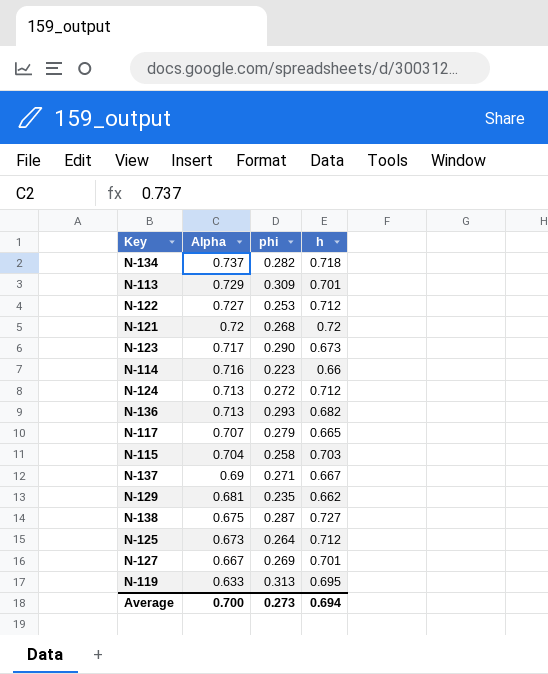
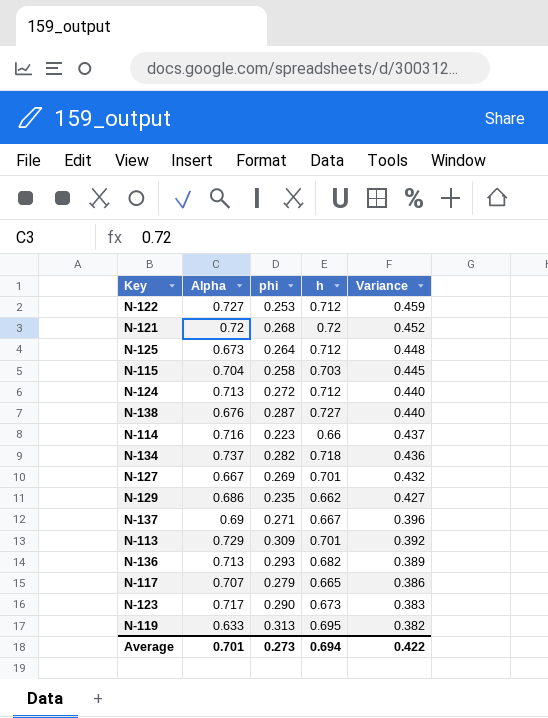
row order: Alpha descending -> Variance descending
column Variance | formula: none -> [h] - [phi]
N-138 | Alpha: 0.675 -> 0.676
N-129 | Alpha: 0.681 -> 0.686
Average | Alpha: 0.700 -> 0.701

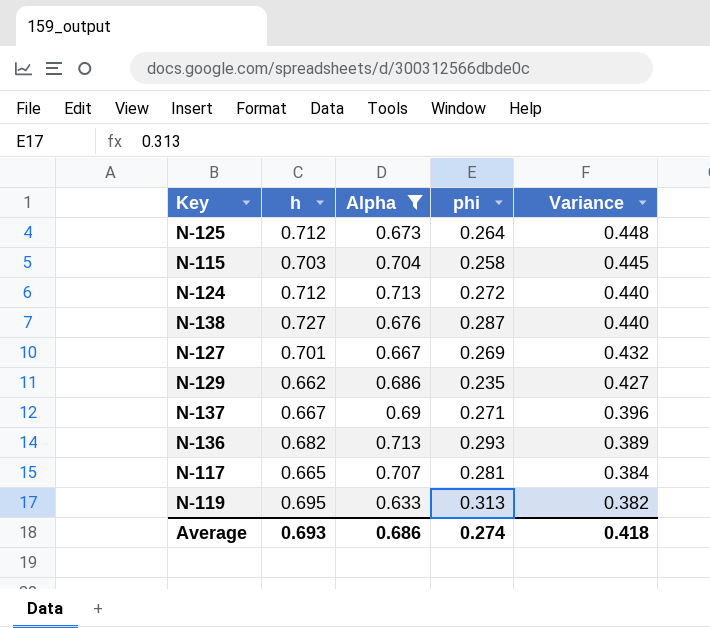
filter: none -> Alpha <= 0.713
column h | position: 4 -> 2
N-117 | phi: 0.279 -> 0.281
N-117 | Variance: 0.386 -> 0.384
Average | h: 0.694 -> 0.693
Average | Alpha: 0.701 -> 0.686
Average | phi: 0.273 -> 0.274
Average | Variance: 0.422 -> 0.418

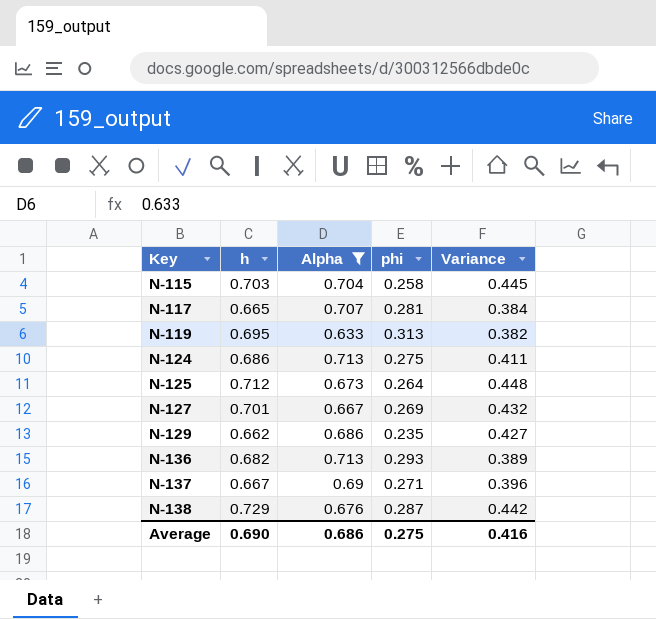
row order: Variance descending -> Key ascending
N-124 | h: 0.712 -> 0.686
N-124 | phi: 0.272 -> 0.275
N-124 | Variance: 0.440 -> 0.411
N-138 | h: 0.727 -> 0.729
N-138 | Variance: 0.440 -> 0.442
Average | h: 0.693 -> 0.690
Average | phi: 0.274 -> 0.275
Average | Variance: 0.418 -> 0.416

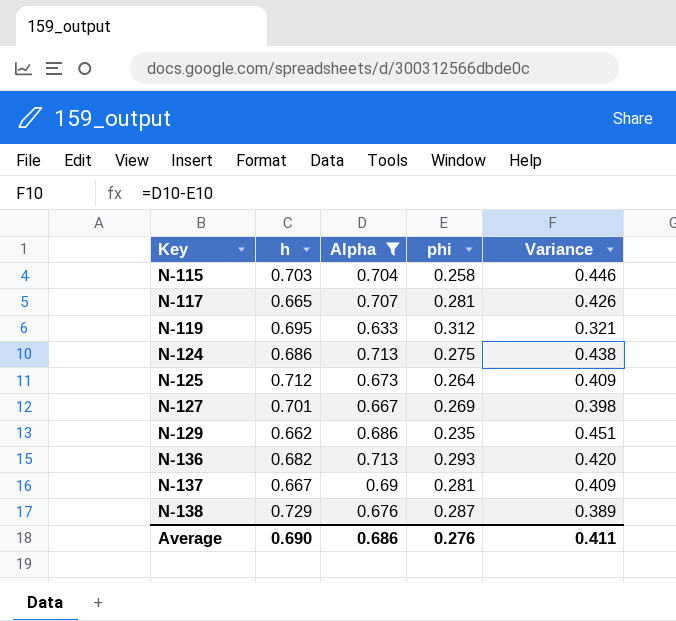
column Variance | formula: [h] - [phi] -> [Alpha] - [phi]
N-119 | phi: 0.313 -> 0.312
N-137 | phi: 0.271 -> 0.281
Average | phi: 0.275 -> 0.276
Average | Variance: 0.416 -> 0.411

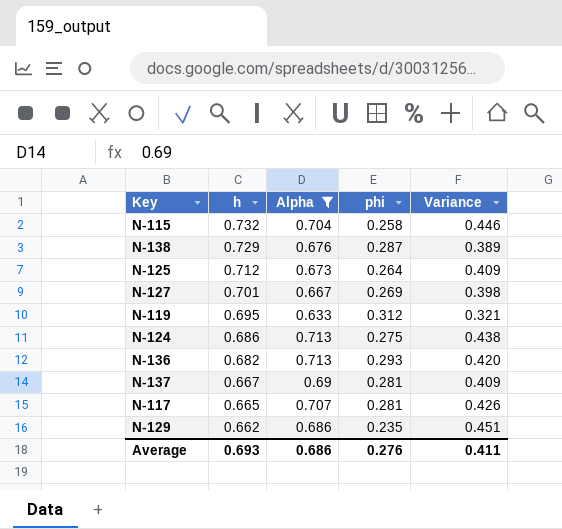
row order: Key ascending -> h descending
N-115 | h: 0.703 -> 0.732
Average | h: 0.690 -> 0.693

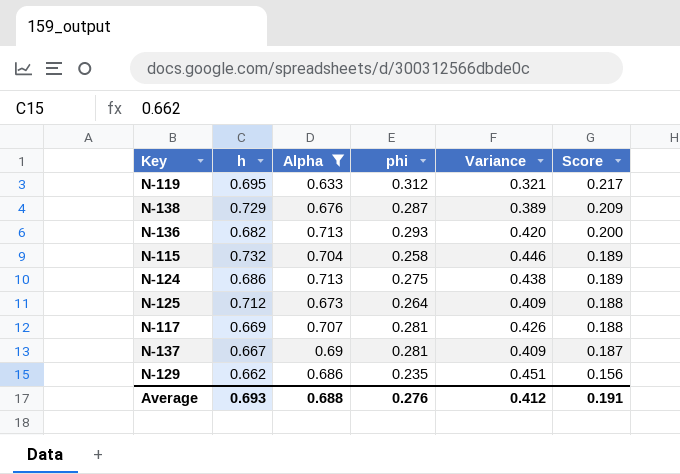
row order: h descending -> Score descending
column Score | formula: none -> [h] * [phi]
row N-127: 0.701 | 0.667 | 0.269 | 0.398 -> none
N-117 | h: 0.665 -> 0.669
Average | Alpha: 0.686 -> 0.688
Average | Variance: 0.411 -> 0.412

